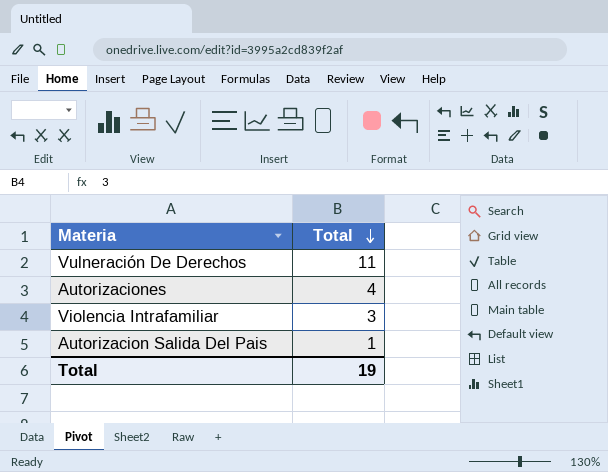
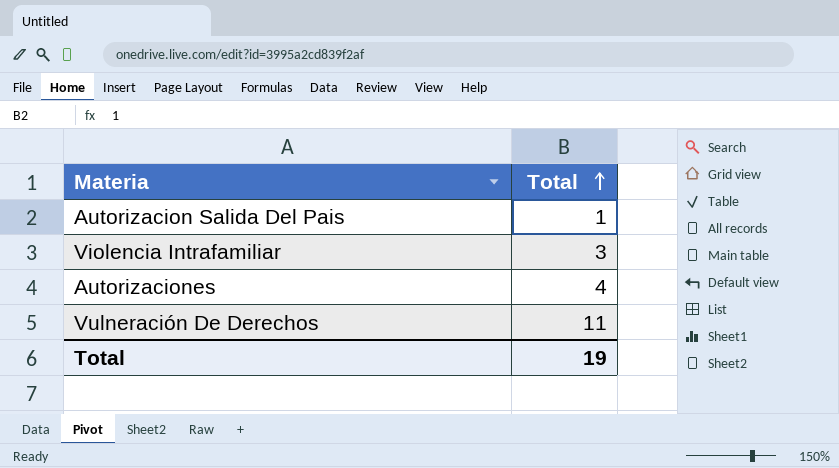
row order: Total descending -> Total ascending

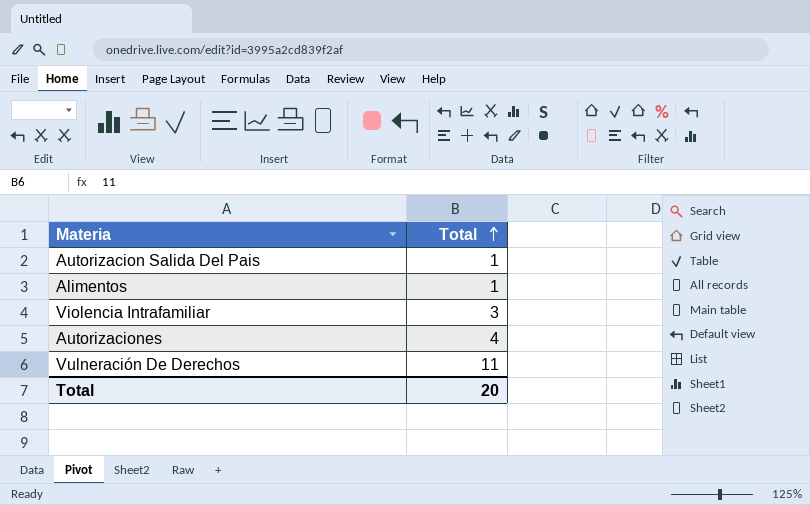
row Alimentos: none -> 1
Total | Total: 19 -> 20

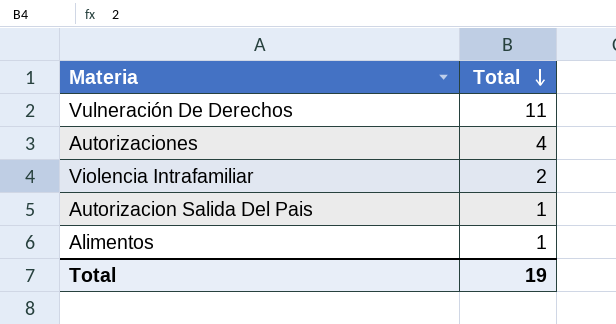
row order: Total ascending -> Total descending
Violencia Intrafamiliar | Total: 3 -> 2
Total | Total: 20 -> 19

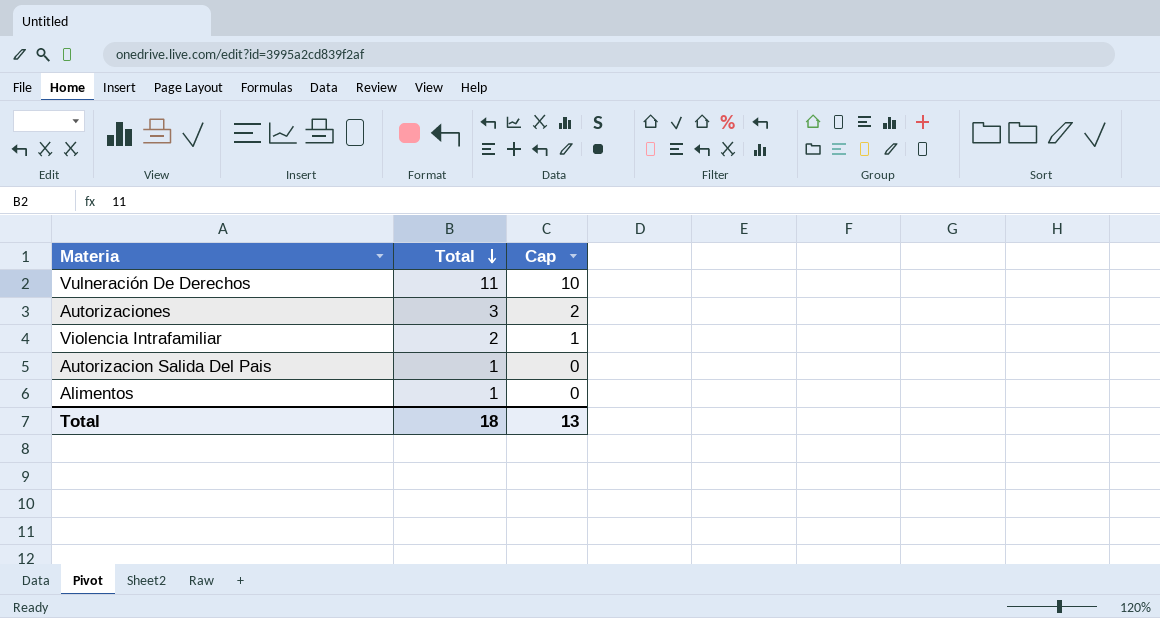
column Cap | formula: none -> [Total] - 1
Autorizaciones | Total: 4 -> 3
Total | Total: 19 -> 18

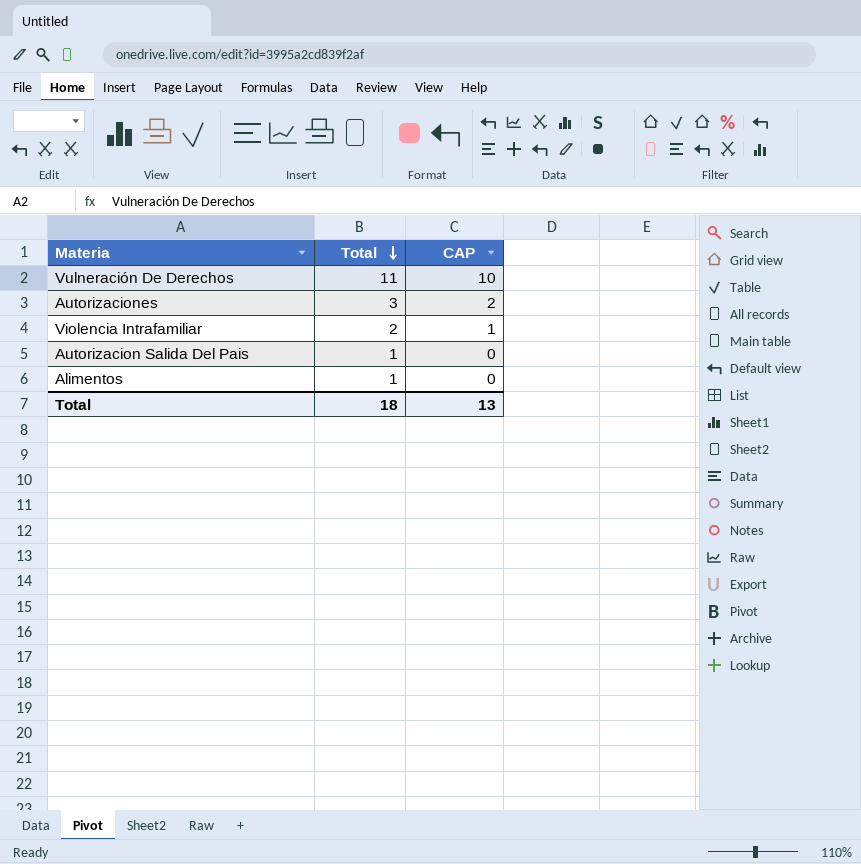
column name: Cap -> CAP

